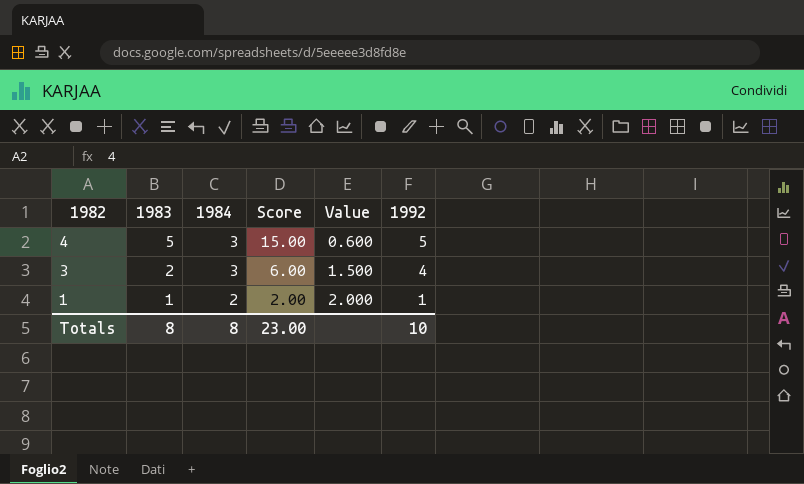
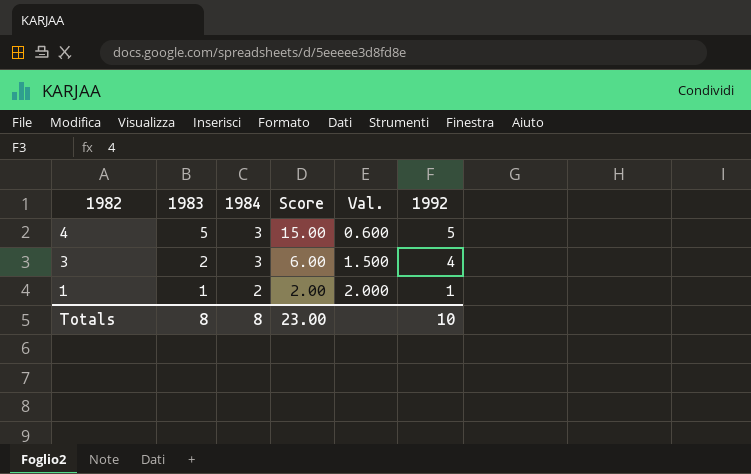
column name: Value -> Val.

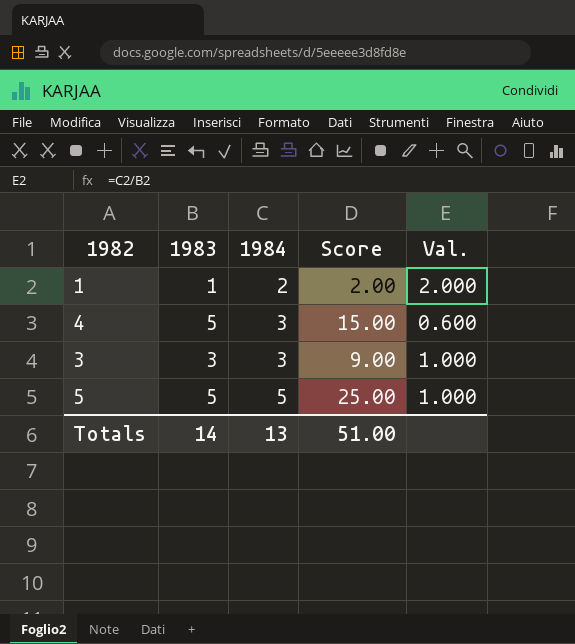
row order: 1982 descending -> 1984 ascending
column 1992 | position: 6 -> none
3 | 1983: 2 -> 3
3 | Score: 6.00 -> 9.00
3 | Val.: 1.500 -> 1.000
row 5: none -> 5 | 5 | 25.00 | 1.000
Totals | 1983: 8 -> 14
Totals | 1984: 8 -> 13
Totals | Score: 23.00 -> 51.00

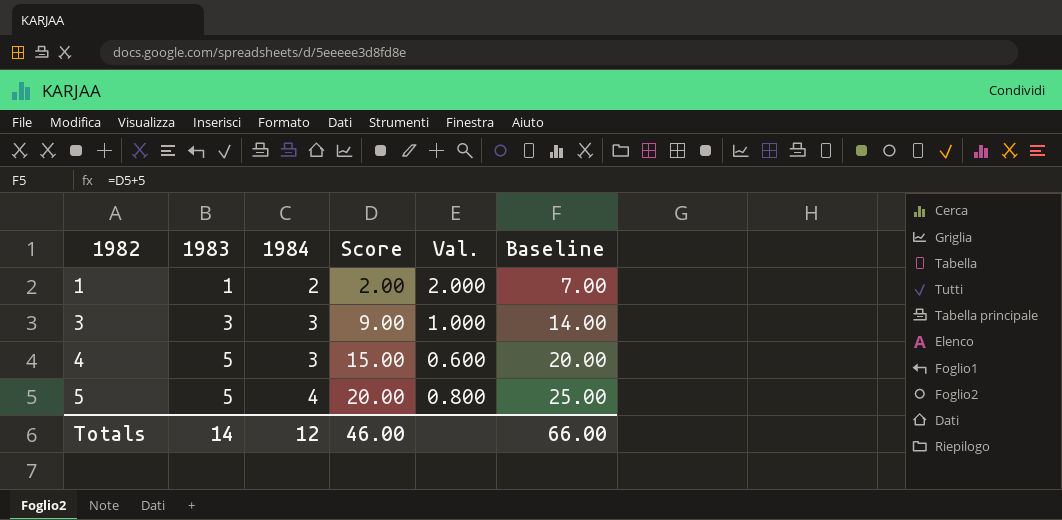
row order: 1984 ascending -> 1982 ascending
column Baseline | formula: none -> [Score] + 5
5 | 1984: 5 -> 4
5 | Score: 25.00 -> 20.00
5 | Val.: 1.000 -> 0.800
Totals | 1984: 13 -> 12
Totals | Score: 51.00 -> 46.00

